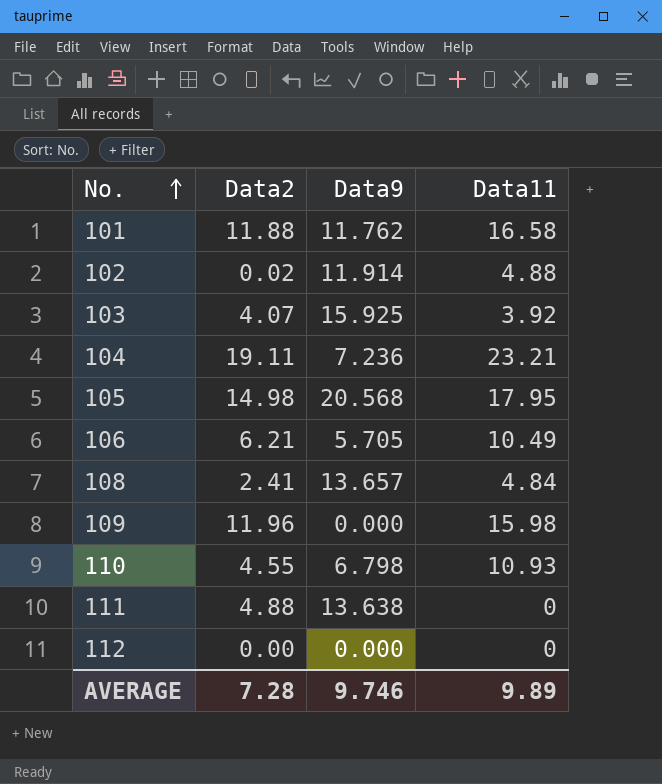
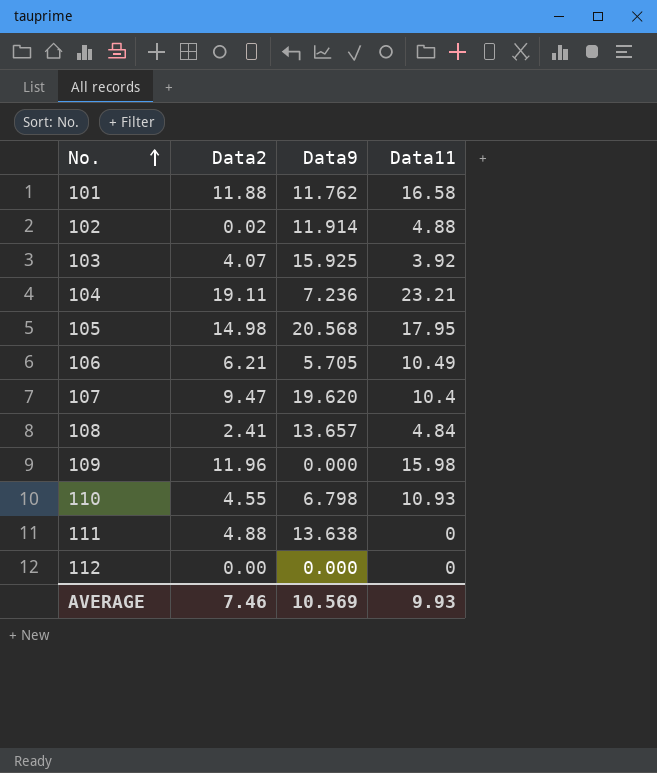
row 107: none -> 9.47 | 19.620 | 10.4
AVERAGE | Data2: 7.28 -> 7.46
AVERAGE | Data9: 9.746 -> 10.569
AVERAGE | Data11: 9.89 -> 9.93

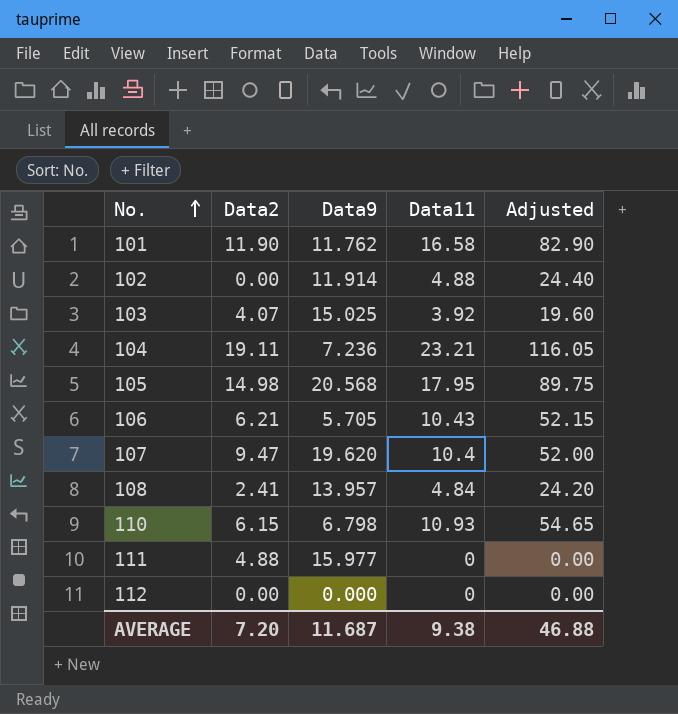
column Adjusted | formula: none -> [Data11] * 5
row 109: 11.96 | 0.000 | 15.98 -> none
101 | Data2: 11.88 -> 11.90
102 | Data2: 0.02 -> 0.00
103 | Data9: 15.925 -> 15.025
106 | Data11: 10.49 -> 10.43
108 | Data9: 13.657 -> 13.957
110 | Data2: 4.55 -> 6.15
111 | Data9: 13.638 -> 15.977
AVERAGE | Data2: 7.46 -> 7.20
AVERAGE | Data9: 10.569 -> 11.687
AVERAGE | Data11: 9.93 -> 9.38

